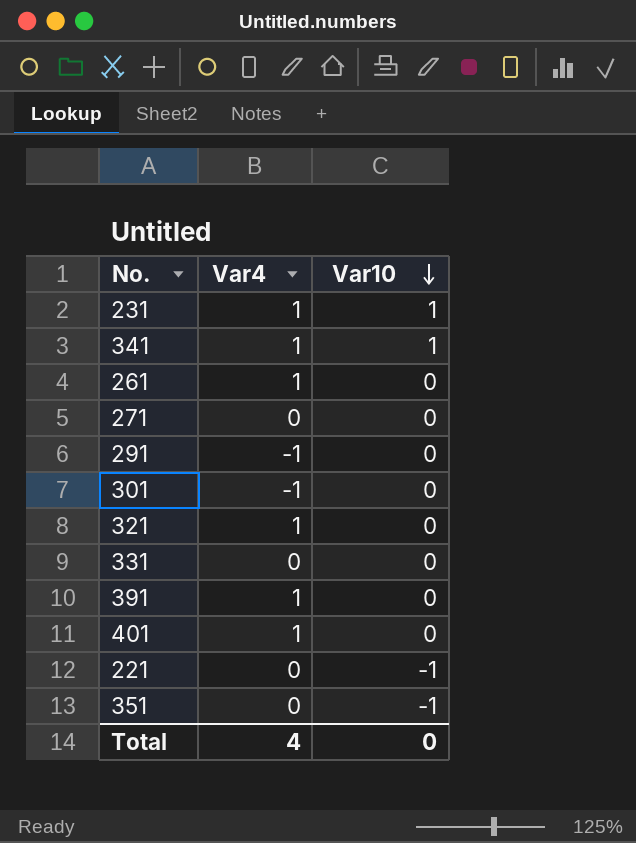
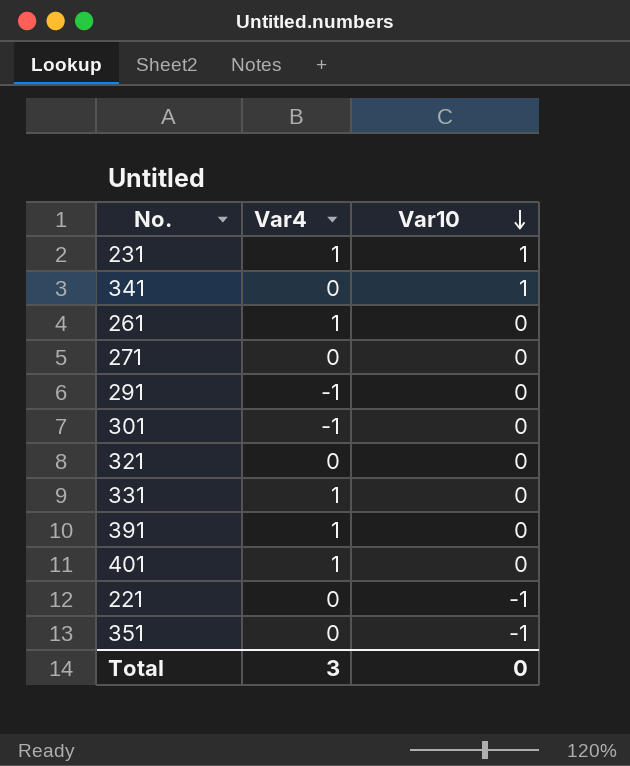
341 | Var4: 1 -> 0
321 | Var4: 1 -> 0
331 | Var4: 0 -> 1
Total | Var4: 4 -> 3

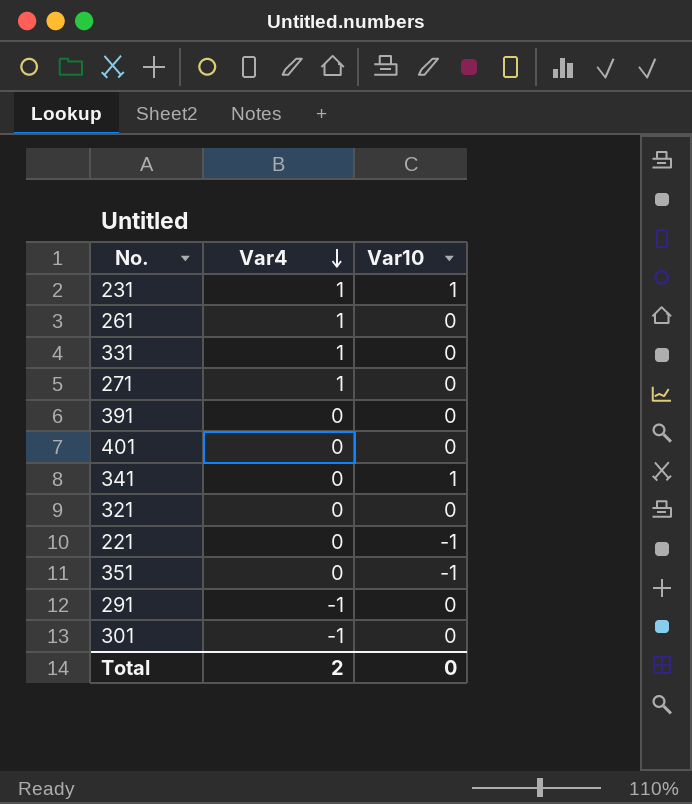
row order: Var10 descending -> Var4 descending
271 | Var4: 0 -> 1
391 | Var4: 1 -> 0
401 | Var4: 1 -> 0
Total | Var4: 3 -> 2

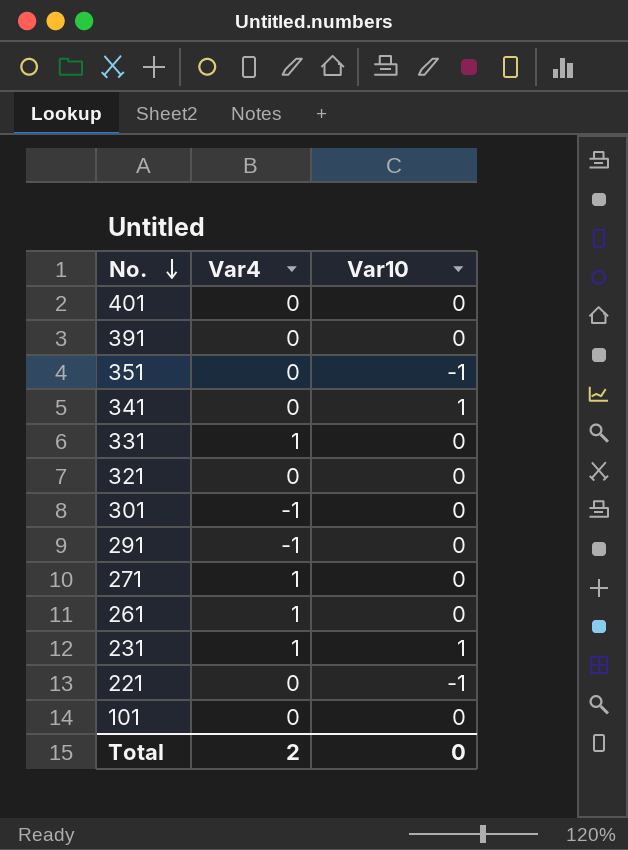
row order: Var4 descending -> No. descending
row 101: none -> 0 | 0

